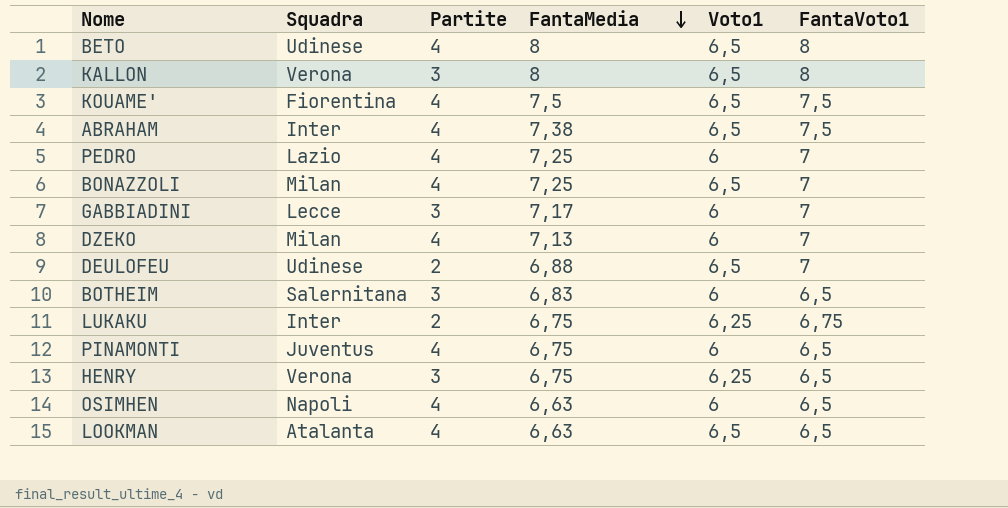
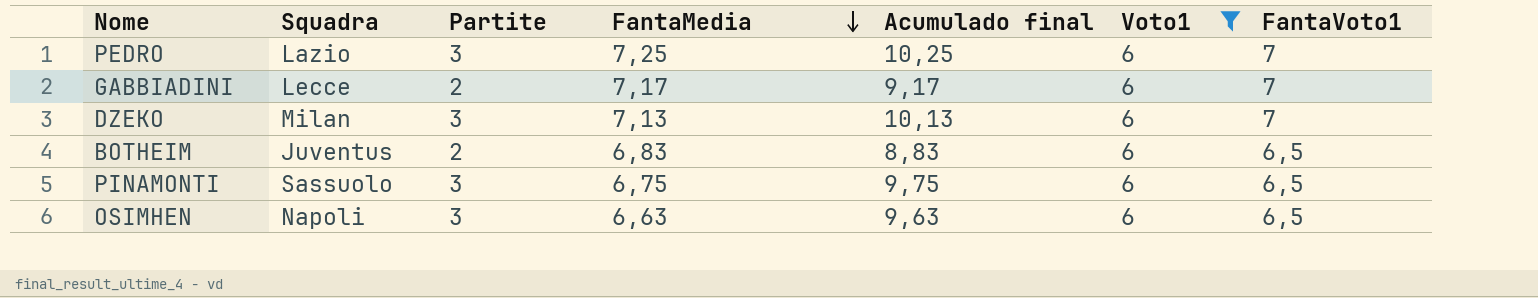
filter: none -> Voto1 = 6
column Acumulado final | formula: none -> [Partite] + [FantaMedia]
PEDRO | Partite: 4 -> 3
GABBIADINI | Partite: 3 -> 2
DZEKO | Partite: 4 -> 3
BOTHEIM | Squadra: Salernitana -> Juventus
BOTHEIM | Partite: 3 -> 2
PINAMONTI | Squadra: Juventus -> Sassuolo
PINAMONTI | Partite: 4 -> 3
OSIMHEN | Partite: 4 -> 3

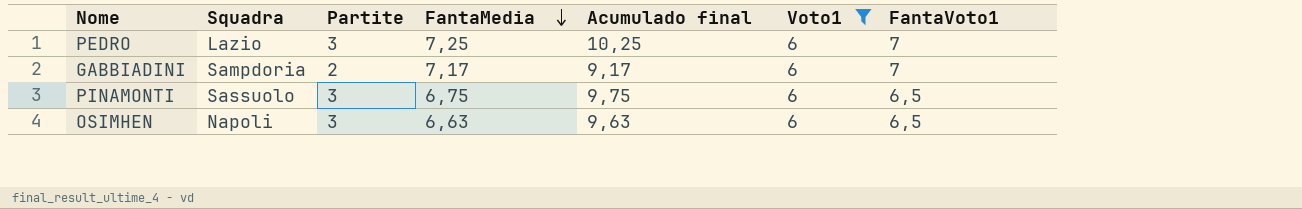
row DZEKO: Milan | 3 | 7,13 | 10,13 | 6 | 7 -> none
row BOTHEIM: Juventus | 2 | 6,83 | 8,83 | 6 | 6,5 -> none
GABBIADINI | Squadra: Lecce -> Sampdoria

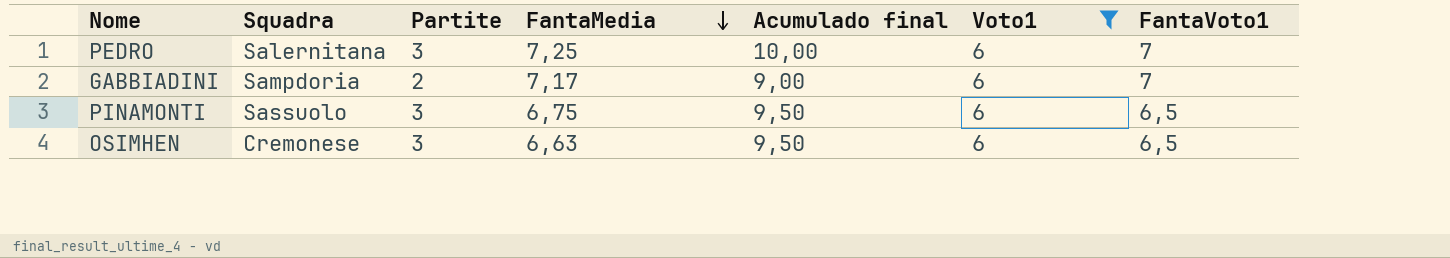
column Acumulado final | formula: [Partite] + [FantaMedia] -> [Partite] + [FantaVoto1]
PEDRO | Squadra: Lazio -> Salernitana
OSIMHEN | Squadra: Napoli -> Cremonese

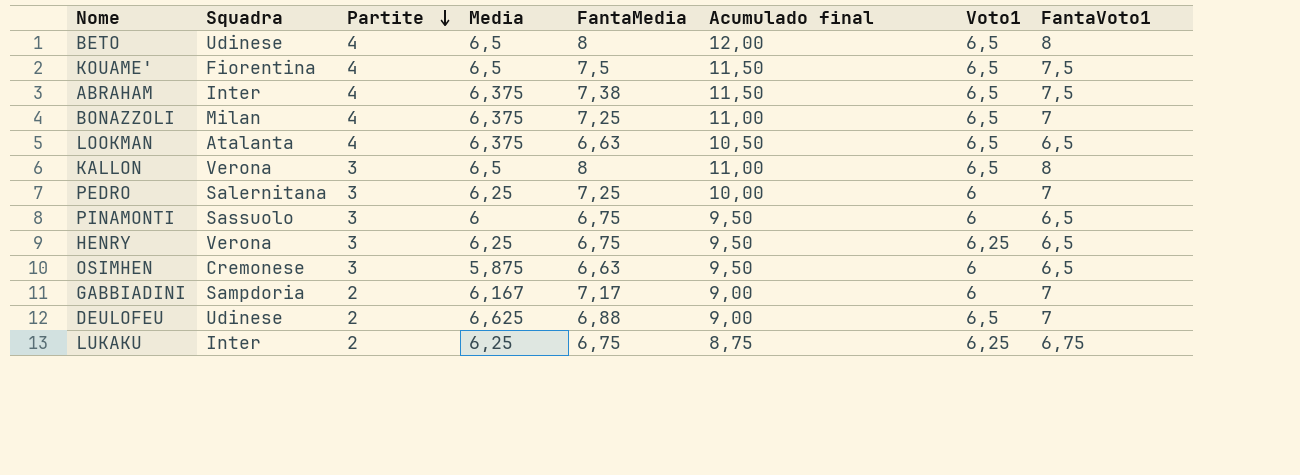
filter: Voto1 = 6 -> none
row order: FantaMedia descending -> Partite descending
column Media | position: none -> 4

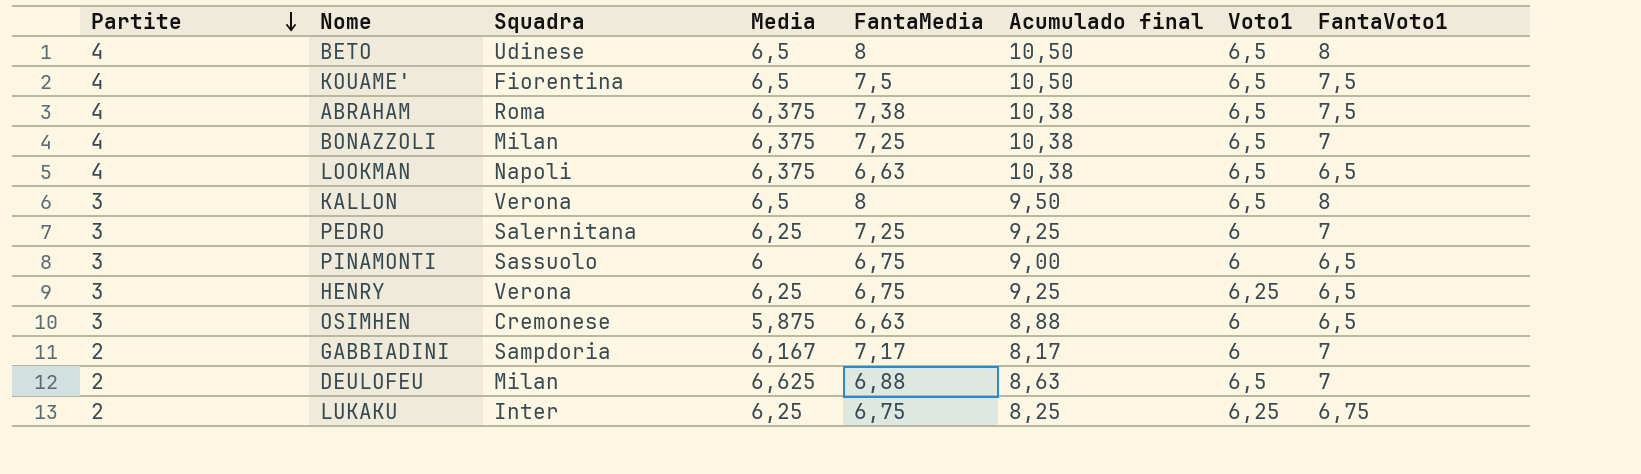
column Partite | position: 3 -> 1
column Acumulado final | formula: [Partite] + [FantaVoto1] -> [Partite] + [Media]
ABRAHAM | Squadra: Inter -> Roma
LOOKMAN | Squadra: Atalanta -> Napoli
DEULOFEU | Squadra: Udinese -> Milan

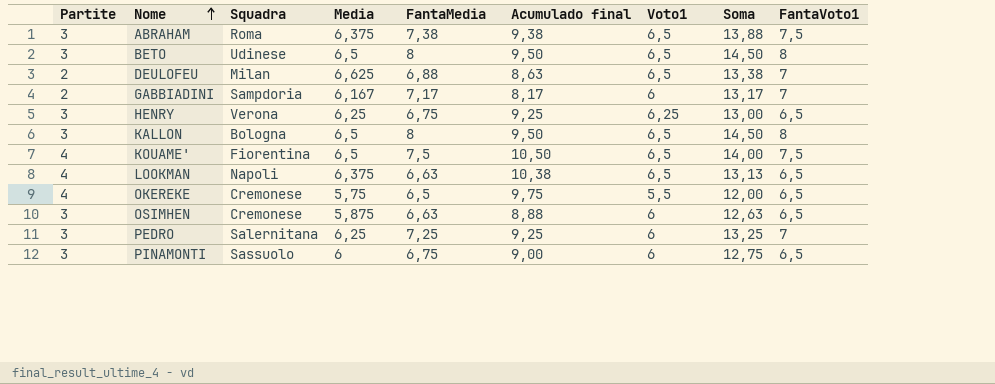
row order: Partite descending -> Nome ascending
column Soma | formula: none -> [FantaMedia] + [Voto1]
row BONAZZOLI: 4 | Milan | 6,375 | 7,25 | 10,38 | 6,5 | 7 -> none
row LUKAKU: 2 | Inter | 6,25 | 6,75 | 8,25 | 6,25 | 6,75 -> none
ABRAHAM | Partite: 4 -> 3
ABRAHAM | Acumulado final: 10,38 -> 9,38
BETO | Partite: 4 -> 3
BETO | Acumulado final: 10,50 -> 9,50
KALLON | Squadra: Verona -> Bologna
row OKEREKE: none -> 4 | Cremonese | 5,75 | 6,5 | 9,75 | 5,5 | 12,00 | 6,5

